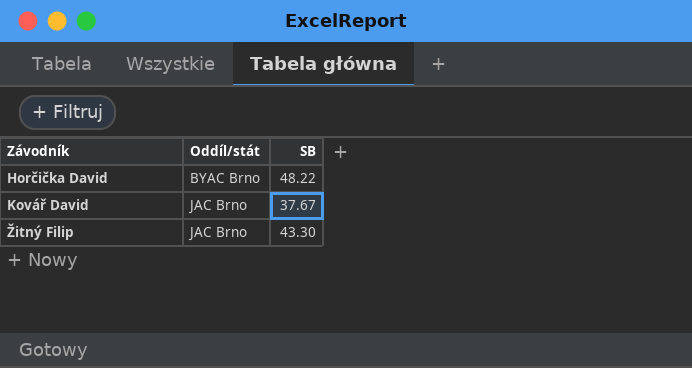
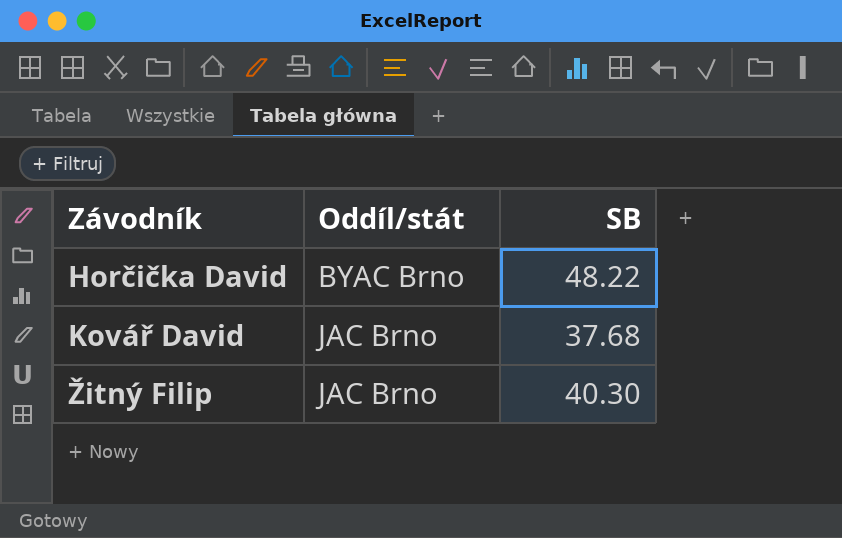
Kovář David | SB: 37.67 -> 37.68
Žitný Filip | SB: 43.30 -> 40.30

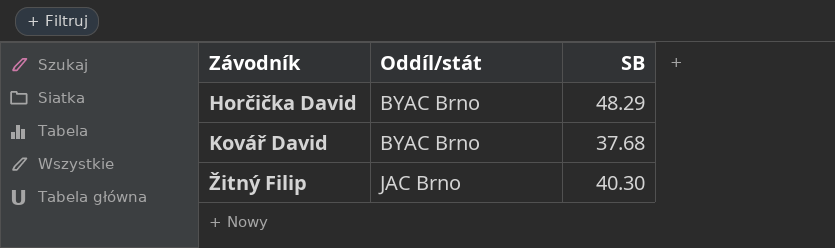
Horčička David | SB: 48.22 -> 48.29
Kovář David | Oddíl/stát: JAC Brno -> BYAC Brno

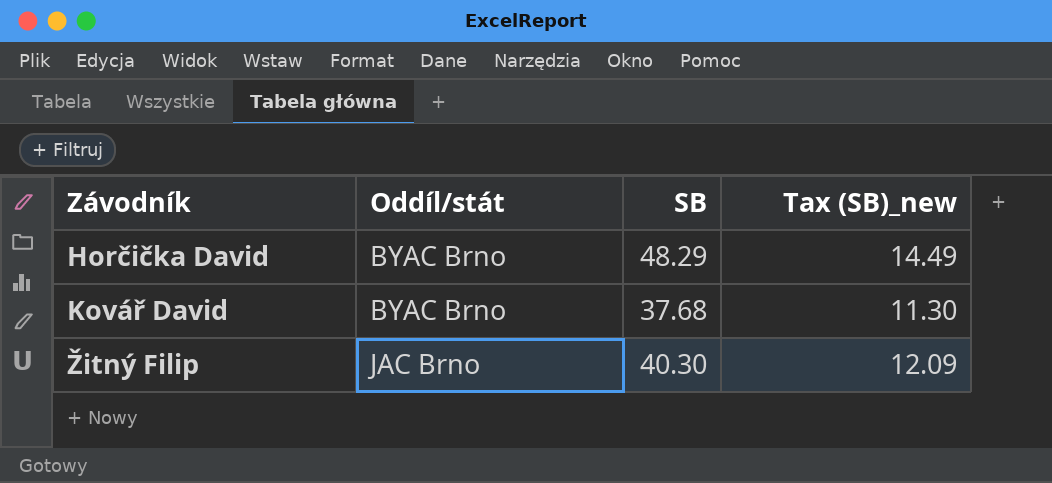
column Tax (SB)_new | formula: none -> [SB] * 0.3

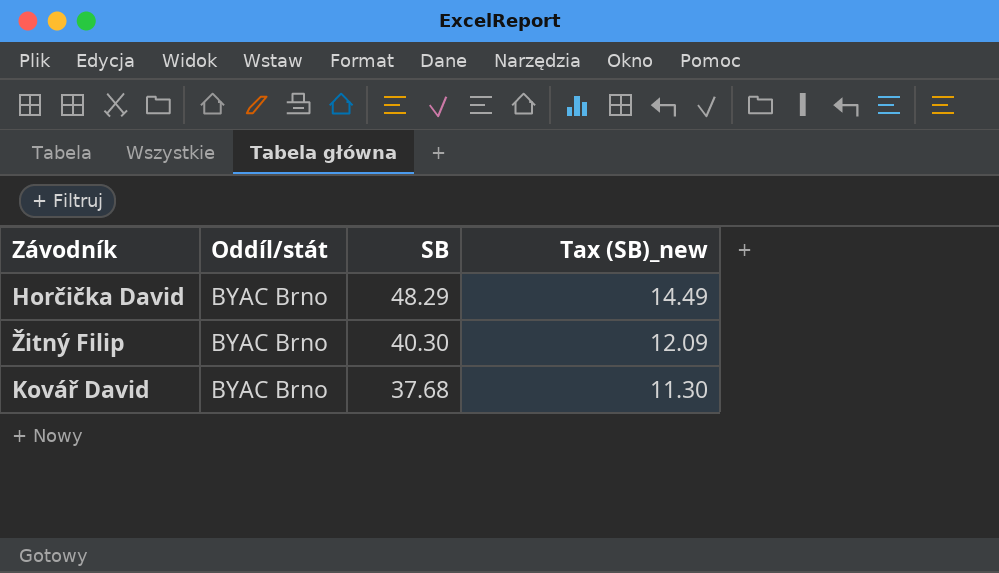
row order: Závodník ascending -> SB descending
Žitný Filip | Oddíl/stát: JAC Brno -> BYAC Brno

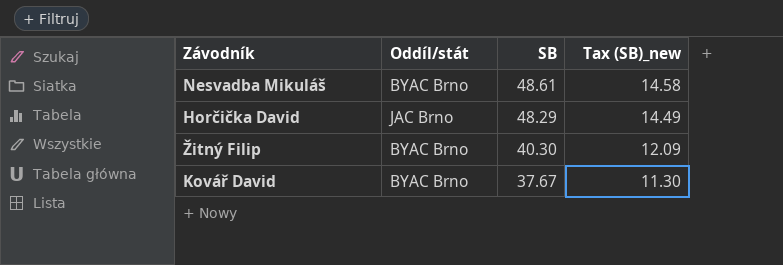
row Nesvadba Mikuláš: none -> BYAC Brno | 48.61 | 14.58
Horčička David | Oddíl/stát: BYAC Brno -> JAC Brno
Kovář David | SB: 37.68 -> 37.67

